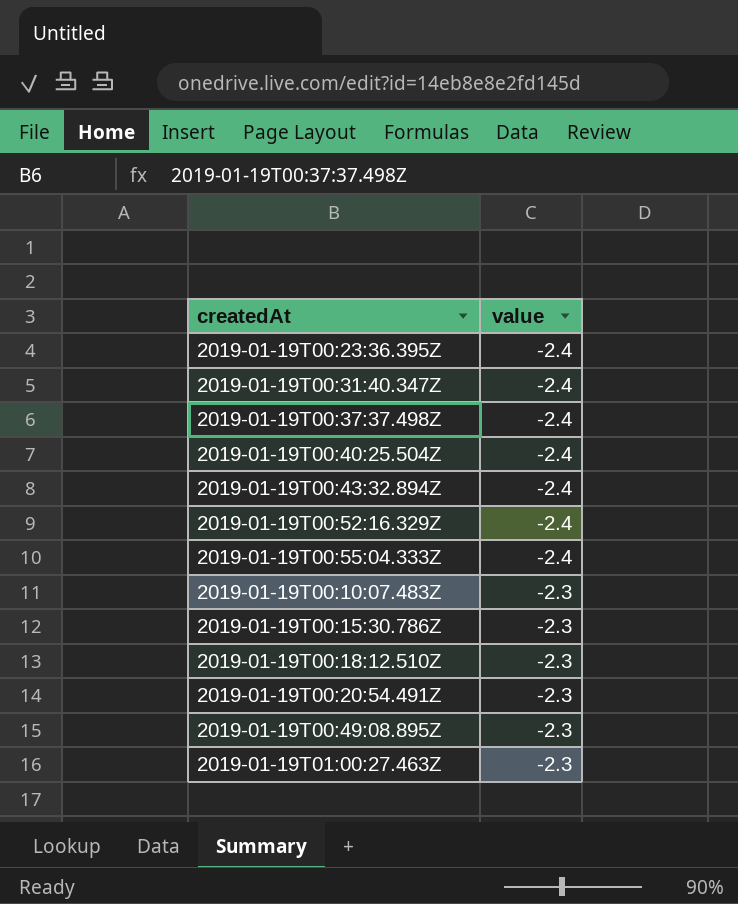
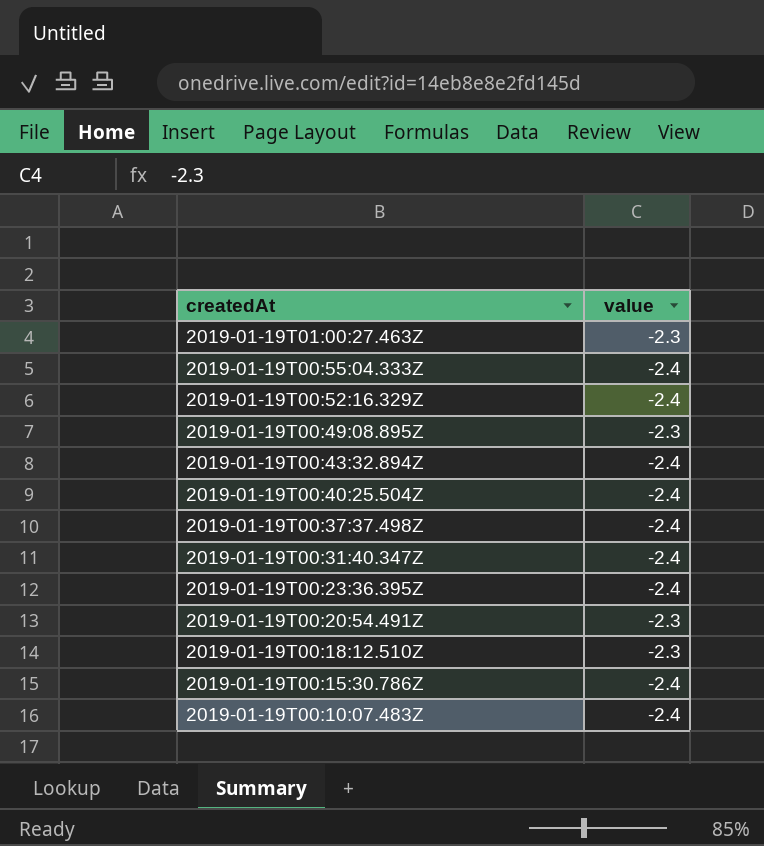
row order: value ascending -> createdAt descending
2019-01-19T00:15:30.786Z | value: -2.3 -> -2.4
2019-01-19T00:10:07.483Z | value: -2.3 -> -2.4

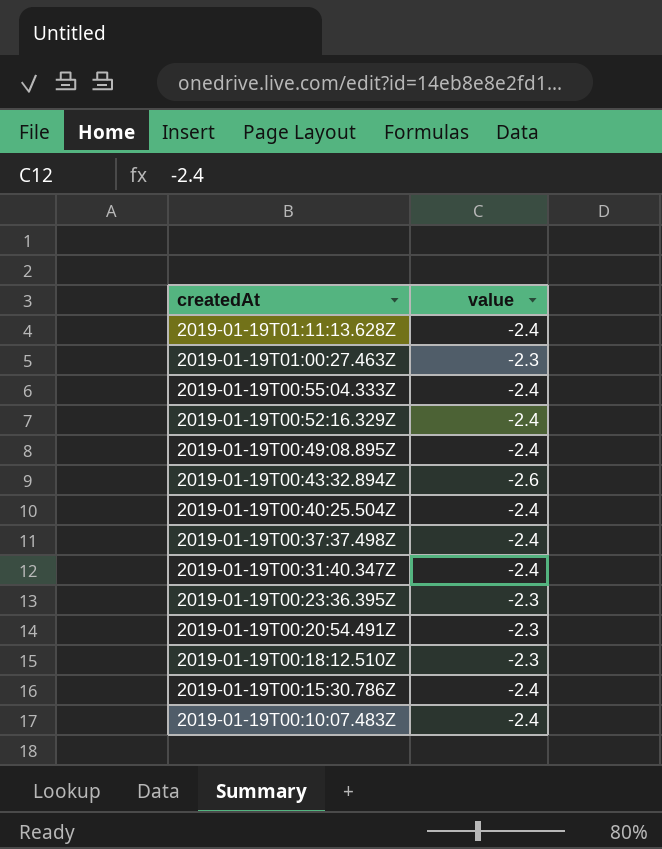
row 2019-01-19T01:11:13.628Z: none -> -2.4
2019-01-19T00:49:08.895Z | value: -2.3 -> -2.4
2019-01-19T00:43:32.894Z | value: -2.4 -> -2.6
2019-01-19T00:23:36.395Z | value: -2.4 -> -2.3

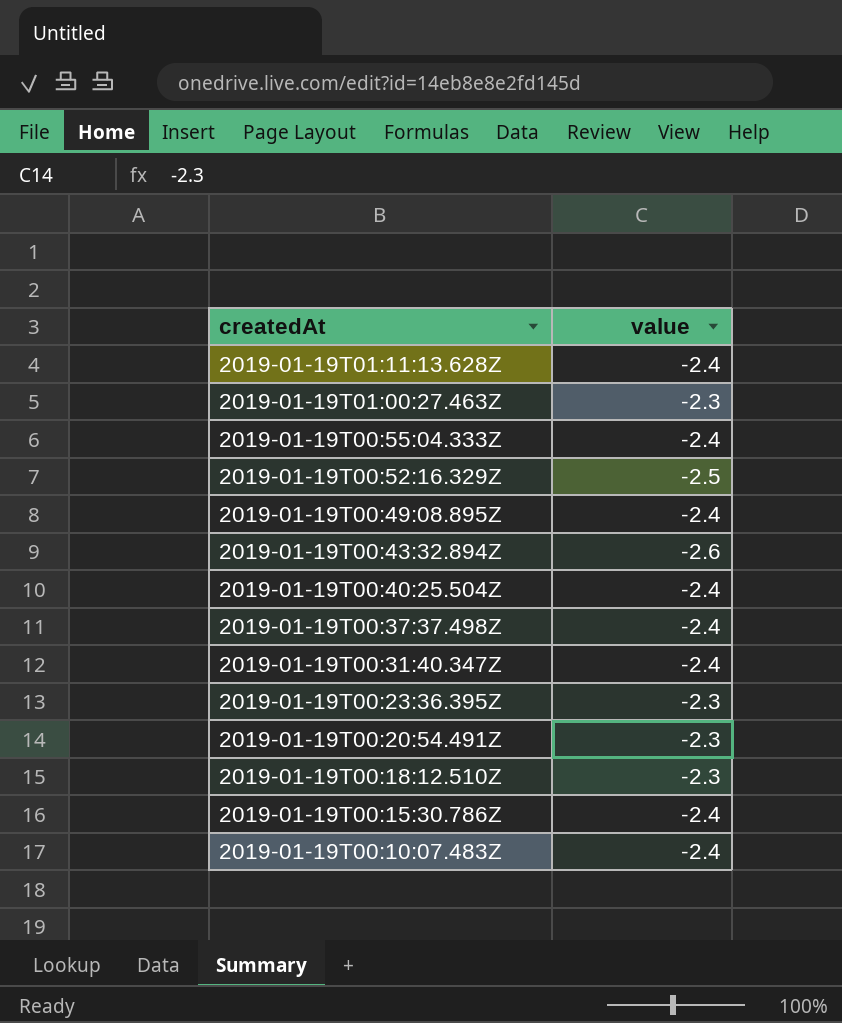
2019-01-19T00:52:16.329Z | value: -2.4 -> -2.5

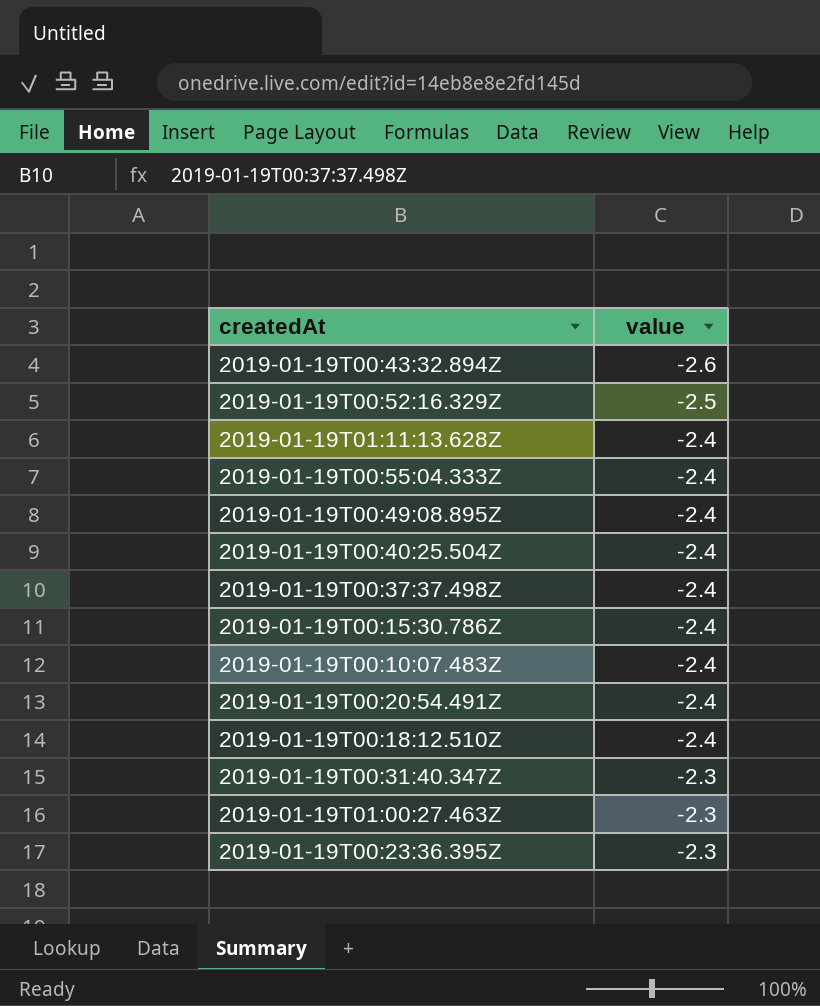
row order: createdAt descending -> value ascending
2019-01-19T00:20:54.491Z | value: -2.3 -> -2.4
2019-01-19T00:18:12.510Z | value: -2.3 -> -2.4
2019-01-19T00:31:40.347Z | value: -2.4 -> -2.3

